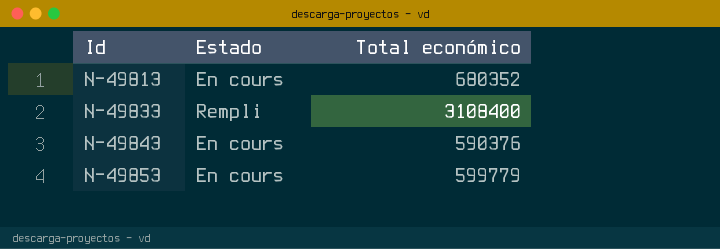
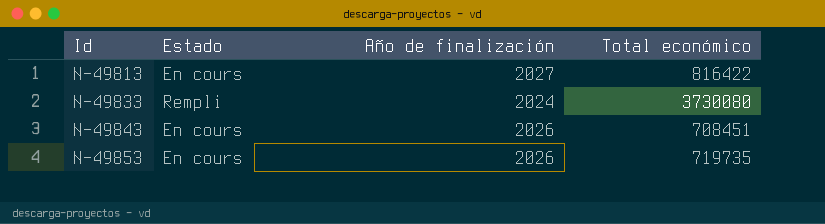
column Año de finalización | position: none -> 3
N-49813 | Total económico: 680352 -> 816422
N-49833 | Total económico: 3108400 -> 3730080
N-49843 | Total económico: 590376 -> 708451
N-49853 | Total económico: 599779 -> 719735

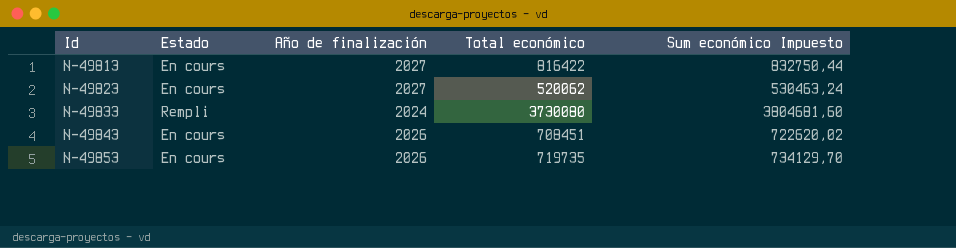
column Sum económico Impuesto | formula: none -> [Total económico] * 1,02
row N-49823: none -> En cours | 2027 | 520062 | 530463,24

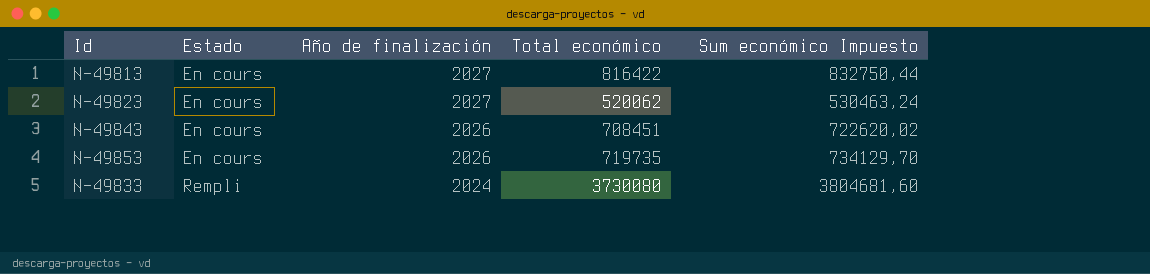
row order: Id ascending -> Estado ascending

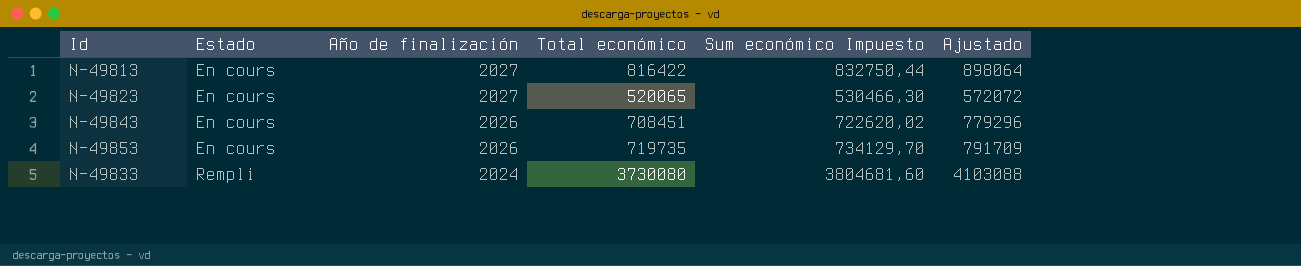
column Ajustado | formula: none -> [Total económico] * 1,1
N-49823 | Total económico: 520062 -> 520065
N-49823 | Sum económico Impuesto: 530463,24 -> 530466,30

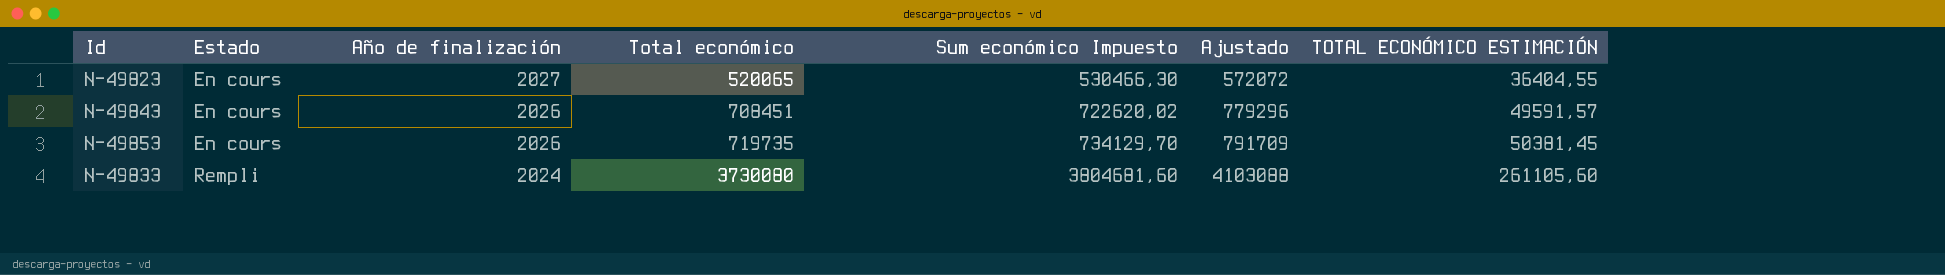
column TOTAL ECONÓMICO ESTIMACIÓN | formula: none -> [Total económico] * 0,07
row N-49813: En cours | 2027 | 816422 | 832750,44 | 898064 -> none

